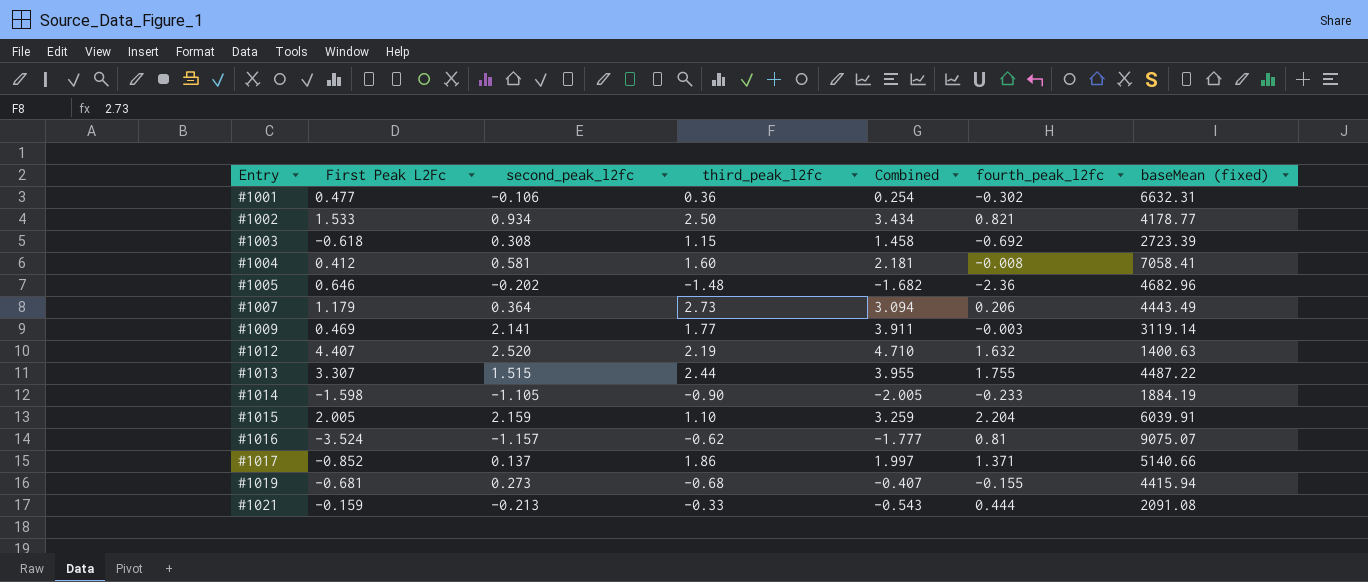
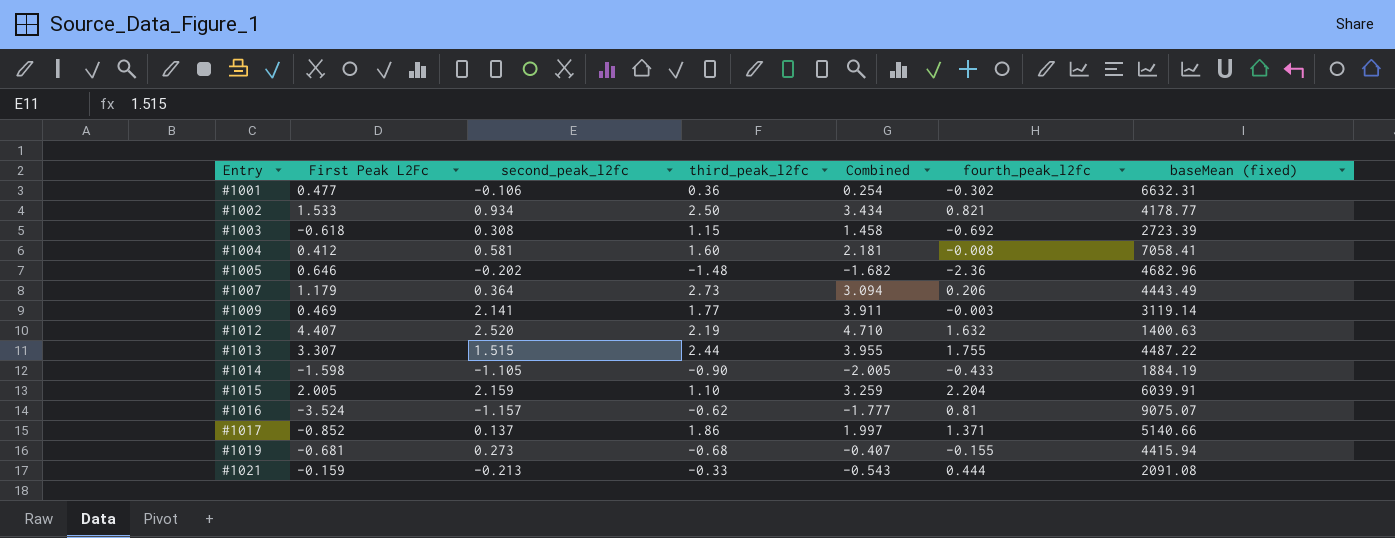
#1014 | fourth_peak_l2fc: -0.233 -> -0.433

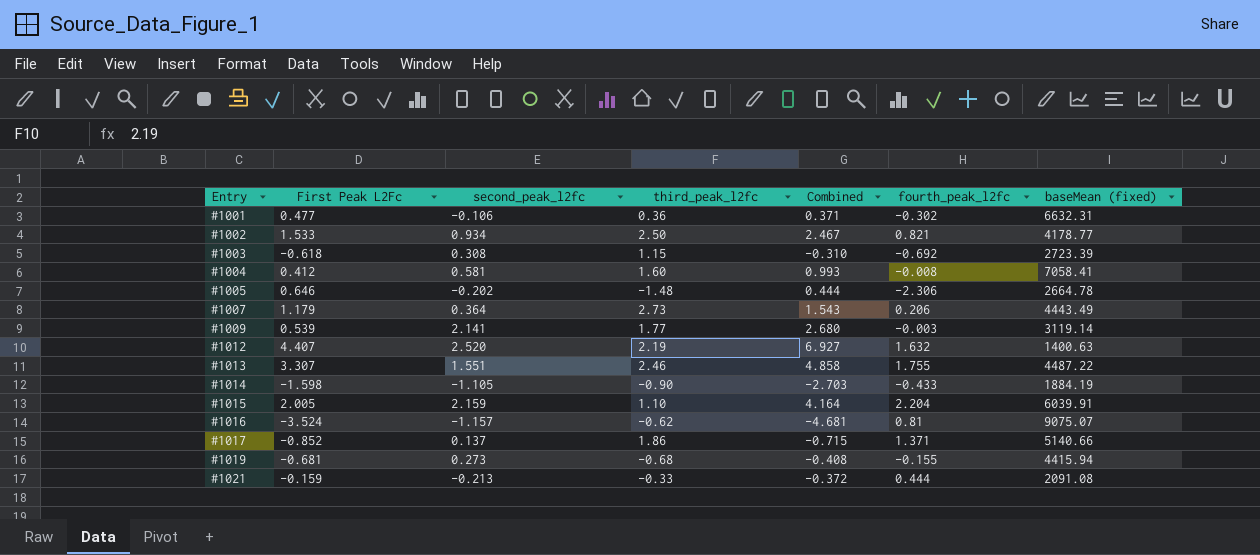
column Combined | formula: [second_peak_l2fc] + [third_peak_l2fc] -> [First Peak L2Fc] + [second_peak_l2fc]
#1005 | fourth_peak_l2fc: -2.36 -> -2.306
#1005 | baseMean (fixed): 4682.96 -> 2664.78
#1009 | First Peak L2Fc: 0.469 -> 0.539
#1013 | second_peak_l2fc: 1.515 -> 1.551
#1013 | third_peak_l2fc: 2.44 -> 2.46

